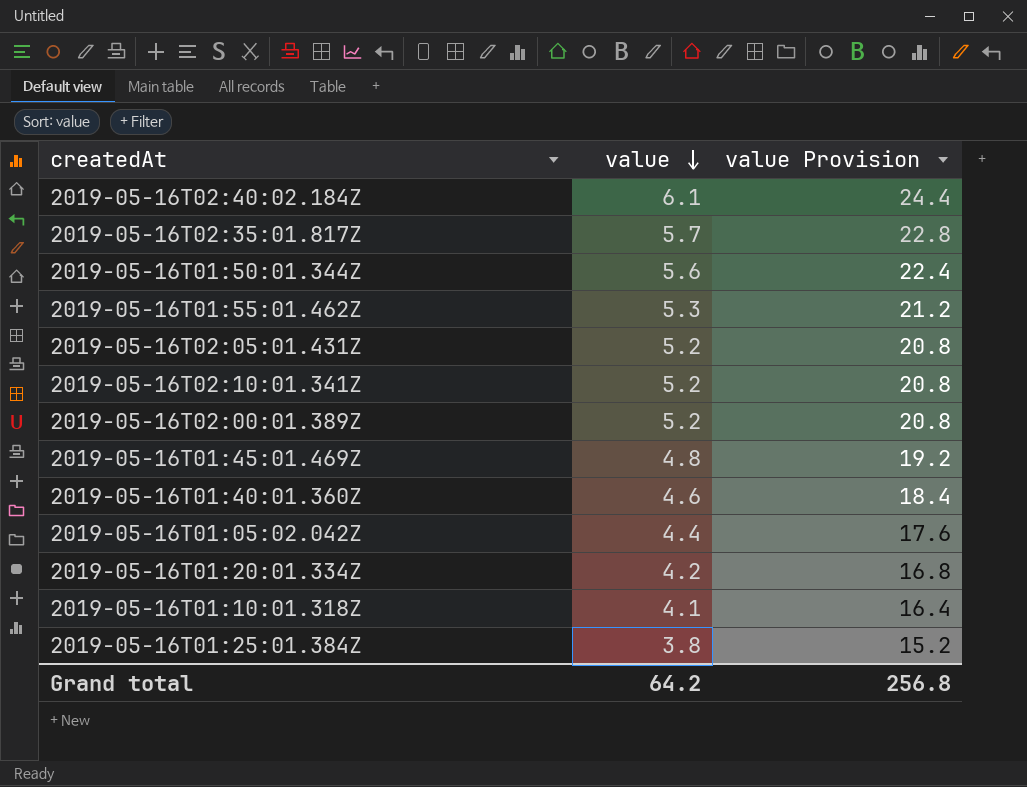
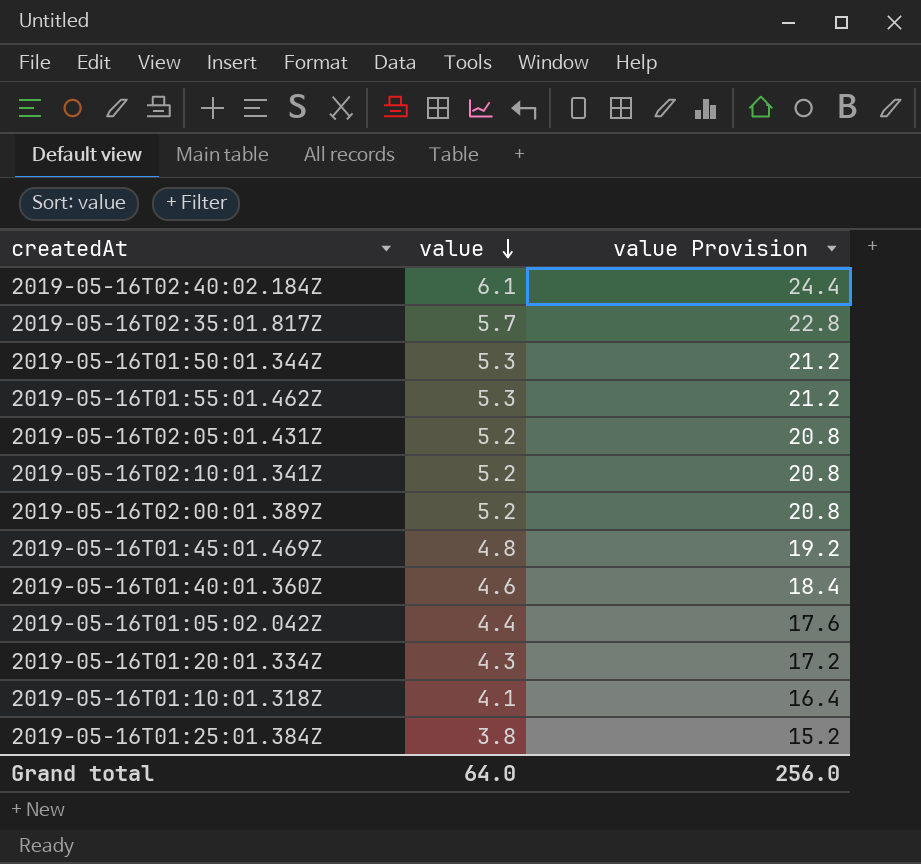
2019-05-16T01:50:01.344Z | value: 5.6 -> 5.3
2019-05-16T01:50:01.344Z | value Provision: 22.4 -> 21.2
2019-05-16T01:20:01.334Z | value: 4.2 -> 4.3
2019-05-16T01:20:01.334Z | value Provision: 16.8 -> 17.2
Grand total | value: 64.2 -> 64.0
Grand total | value Provision: 256.8 -> 256.0

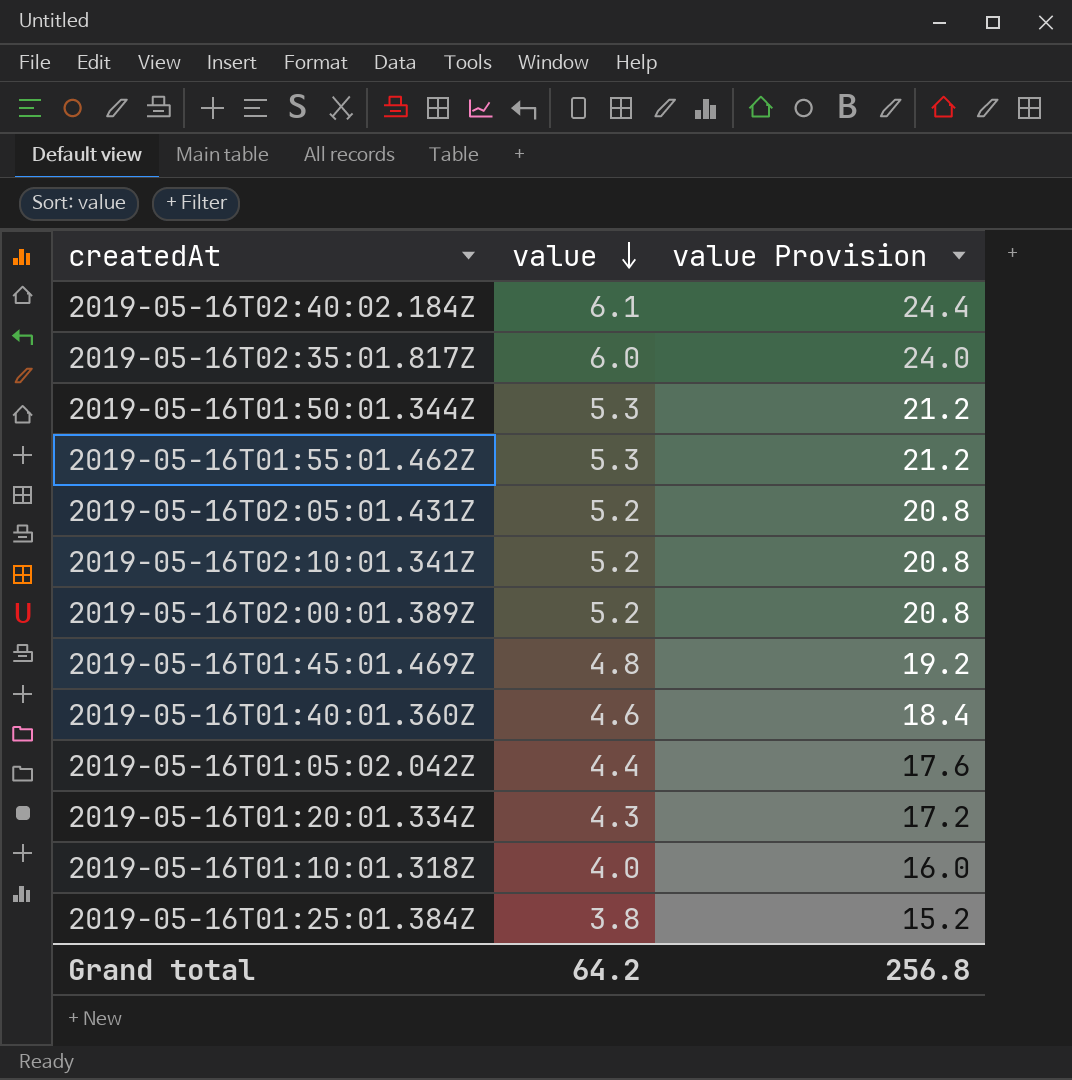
2019-05-16T02:35:01.817Z | value: 5.7 -> 6.0
2019-05-16T02:35:01.817Z | value Provision: 22.8 -> 24.0
2019-05-16T01:10:01.318Z | value: 4.1 -> 4.0
2019-05-16T01:10:01.318Z | value Provision: 16.4 -> 16.0
Grand total | value: 64.0 -> 64.2
Grand total | value Provision: 256.0 -> 256.8

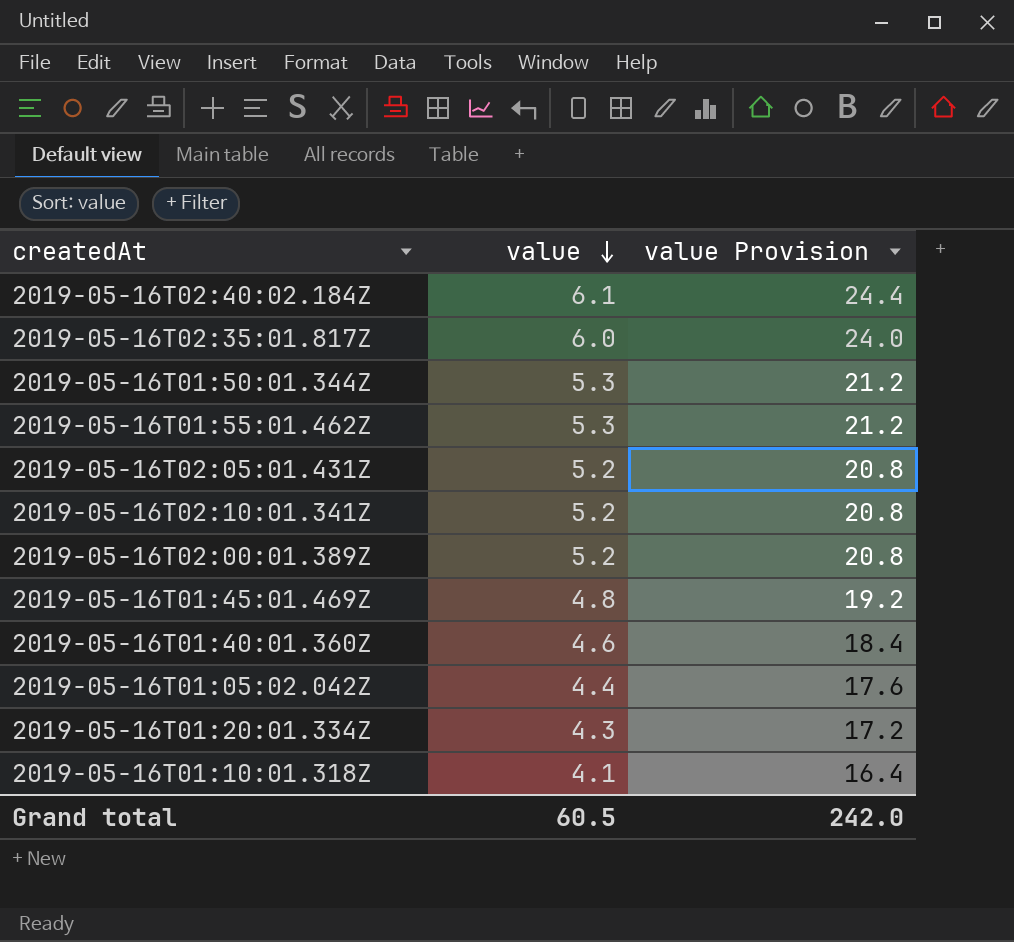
row 2019-05-16T01:25:01.384Z: 3.8 | 15.2 -> none
2019-05-16T01:10:01.318Z | value: 4.0 -> 4.1
2019-05-16T01:10:01.318Z | value Provision: 16.0 -> 16.4
Grand total | value: 64.2 -> 60.5
Grand total | value Provision: 256.8 -> 242.0

